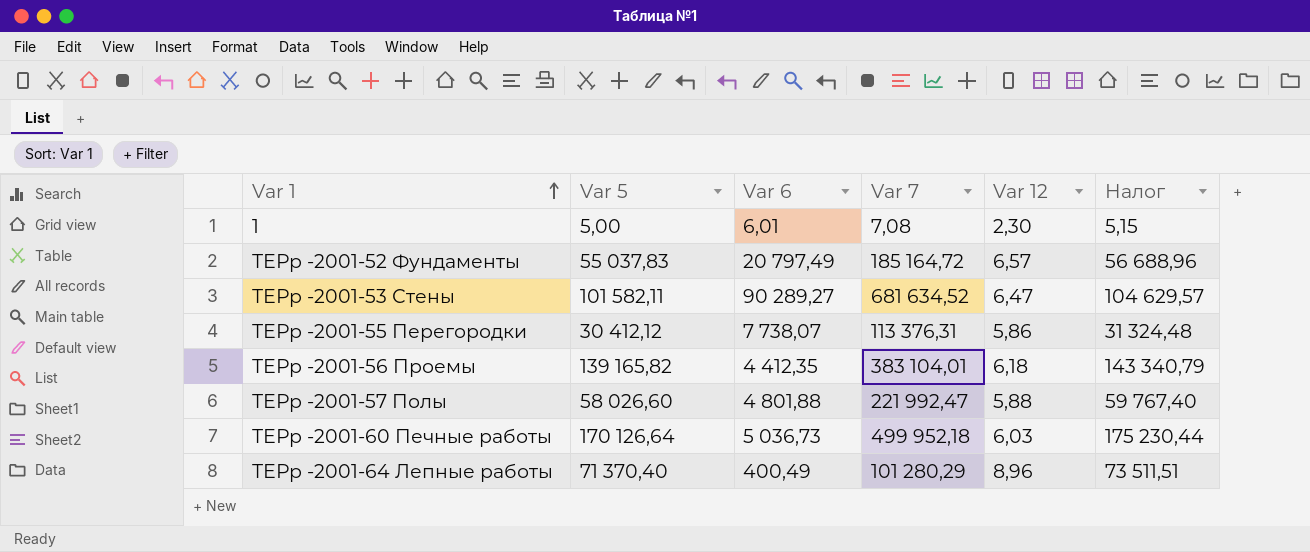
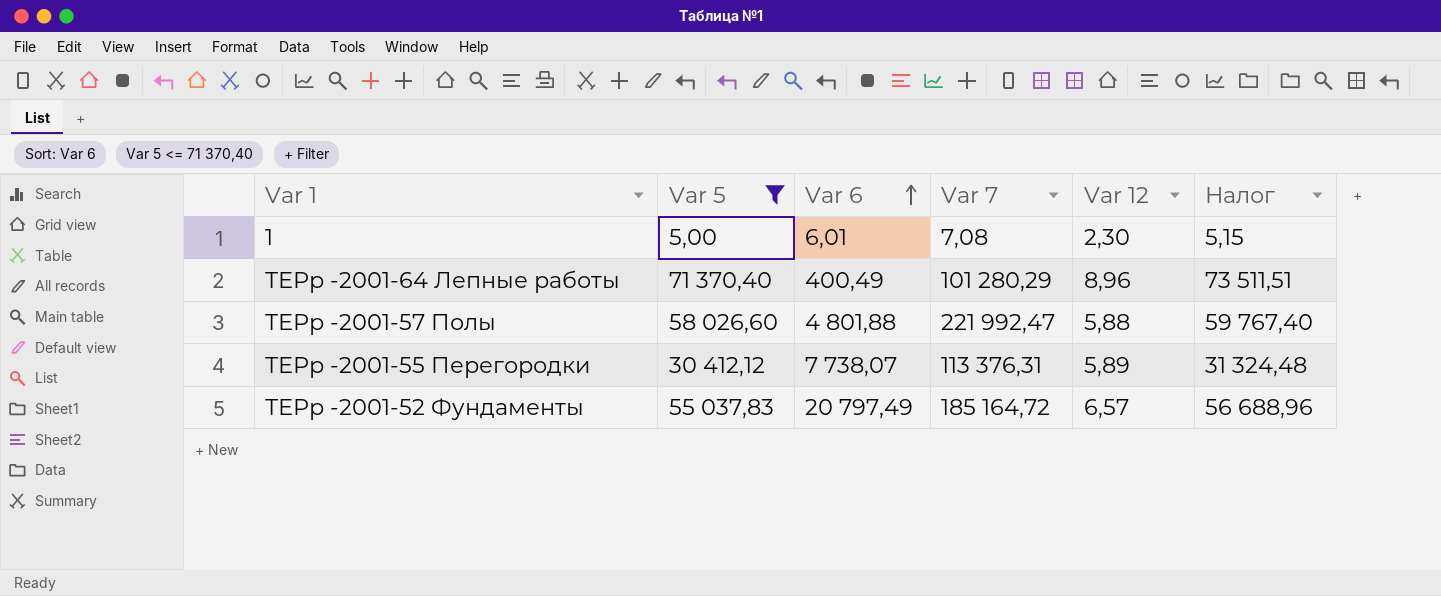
filter: none -> Var 5 <= 71 370,40
row order: Var 1 ascending -> Var 6 ascending
ТЕРр -2001-55 Перегородки | Var 12: 5,86 -> 5,89

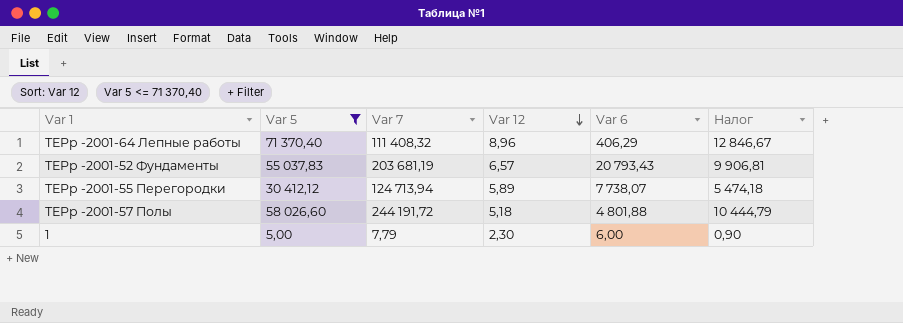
row order: Var 6 ascending -> Var 12 descending
column Var 6 | position: 3 -> 5
column Налог | formula: [Var 5] * 1,03 -> [Var 5] * 0,18
ТЕРр -2001-64 Лепные работы | Var 7: 101 280,29 -> 111 408,32
ТЕРр -2001-64 Лепные работы | Var 6: 400,49 -> 406,29
ТЕРр -2001-52 Фундаменты | Var 7: 185 164,72 -> 203 681,19
ТЕРр -2001-52 Фундаменты | Var 6: 20 797,49 -> 20 793,43
ТЕРр -2001-55 Перегородки | Var 7: 113 376,31 -> 124 713,94
ТЕРр -2001-57 Полы | Var 7: 221 992,47 -> 244 191,72
ТЕРр -2001-57 Полы | Var 12: 5,88 -> 5,18
1 | Var 7: 7,08 -> 7,79
1 | Var 6: 6,01 -> 6,00

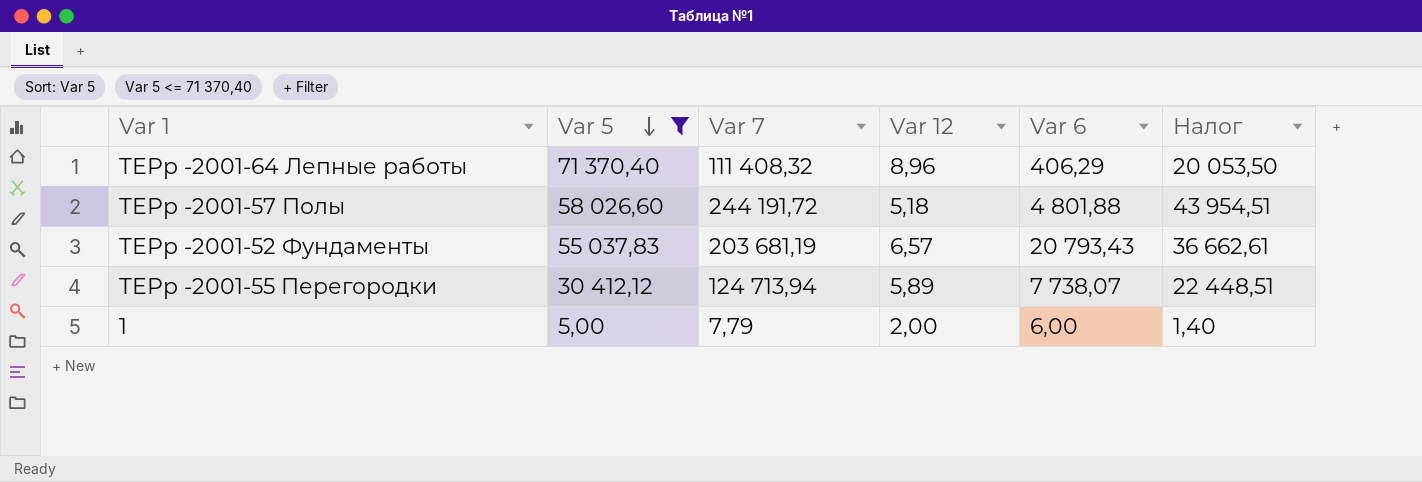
row order: Var 12 descending -> Var 5 descending
column Налог | formula: [Var 5] * 0,18 -> [Var 7] * 0,18
1 | Var 12: 2,30 -> 2,00

